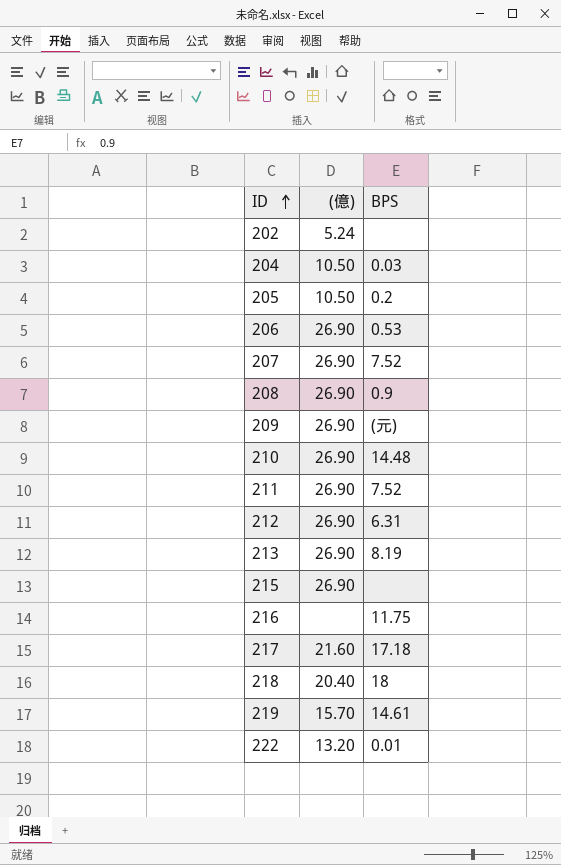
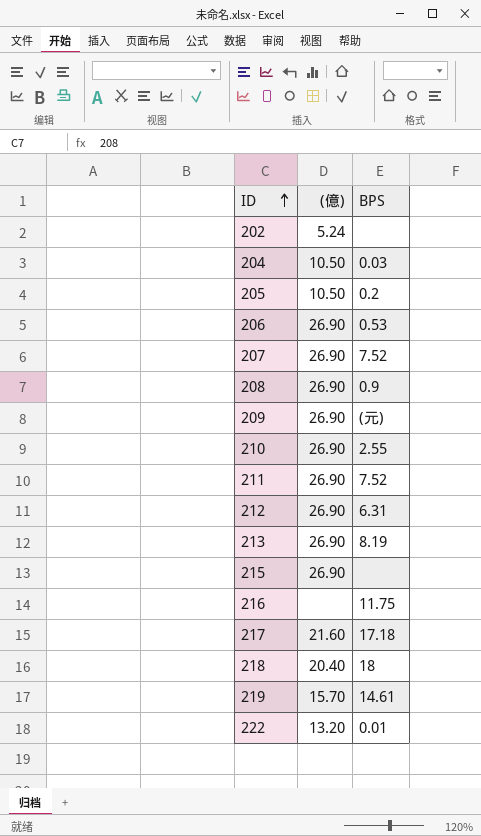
210 | BPS: 14.48 -> 2.55

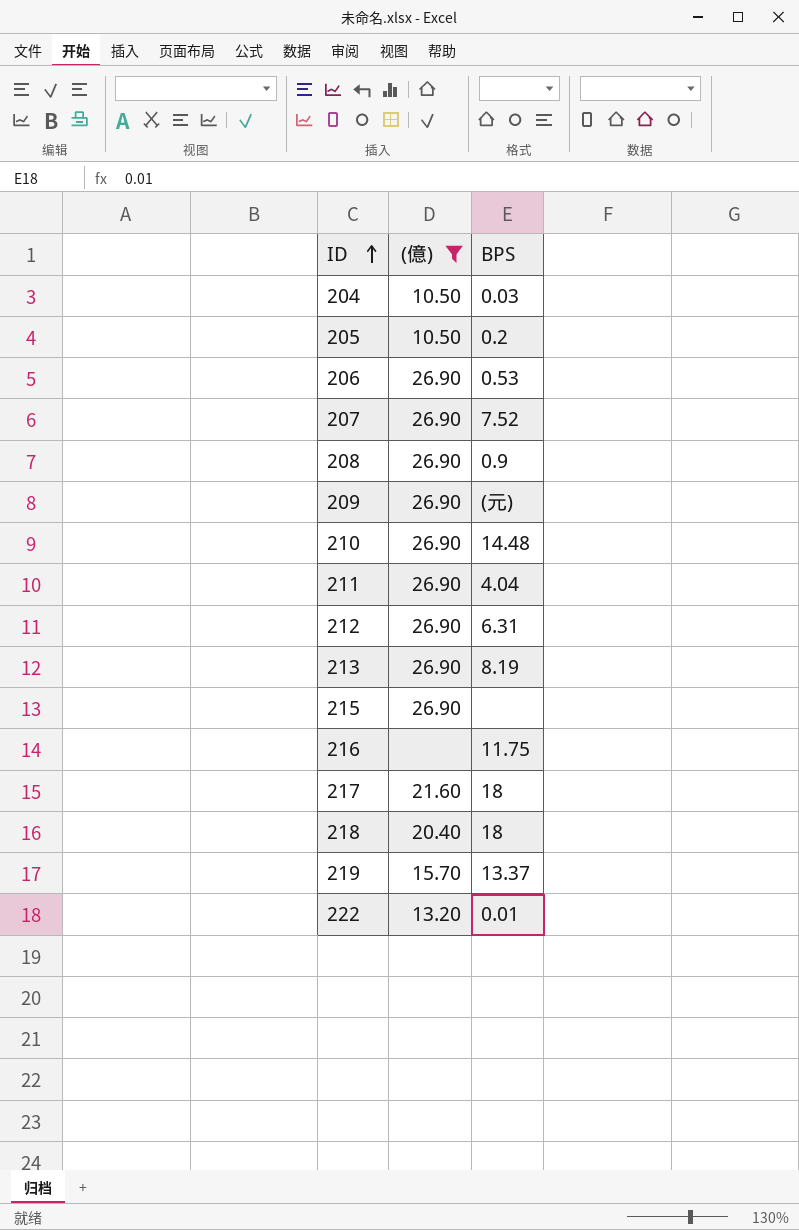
filter: none -> (億) != 5.24
210 | BPS: 2.55 -> 14.48
211 | BPS: 7.52 -> 4.04
217 | BPS: 17.18 -> 18
219 | BPS: 14.61 -> 13.37

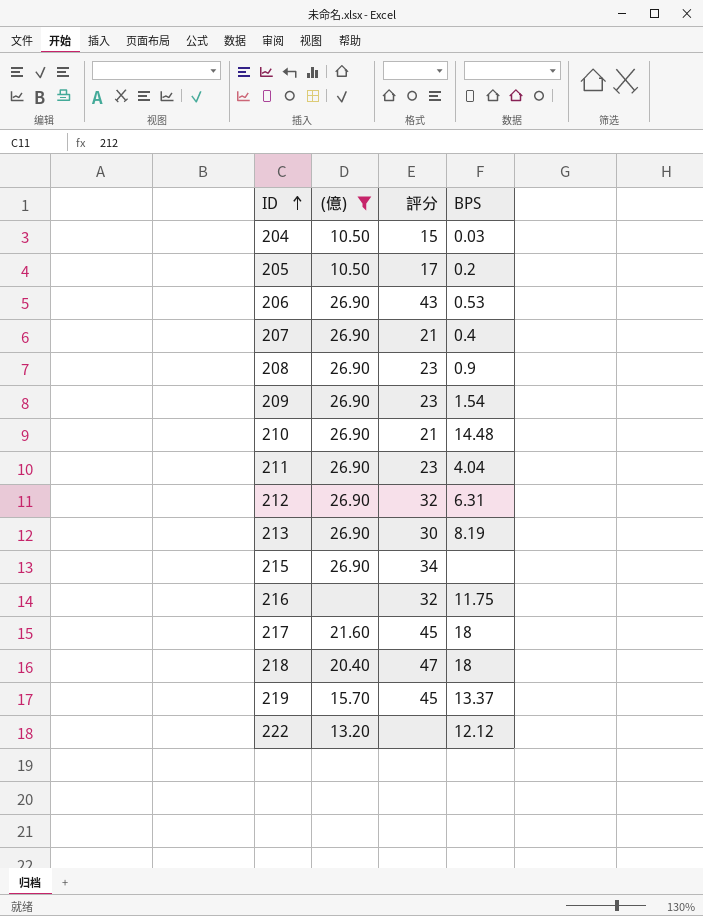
column 評分 | position: none -> 3
207 | BPS: 7.52 -> 0.4
209 | BPS: (元) -> 1.54
222 | BPS: 0.01 -> 12.12

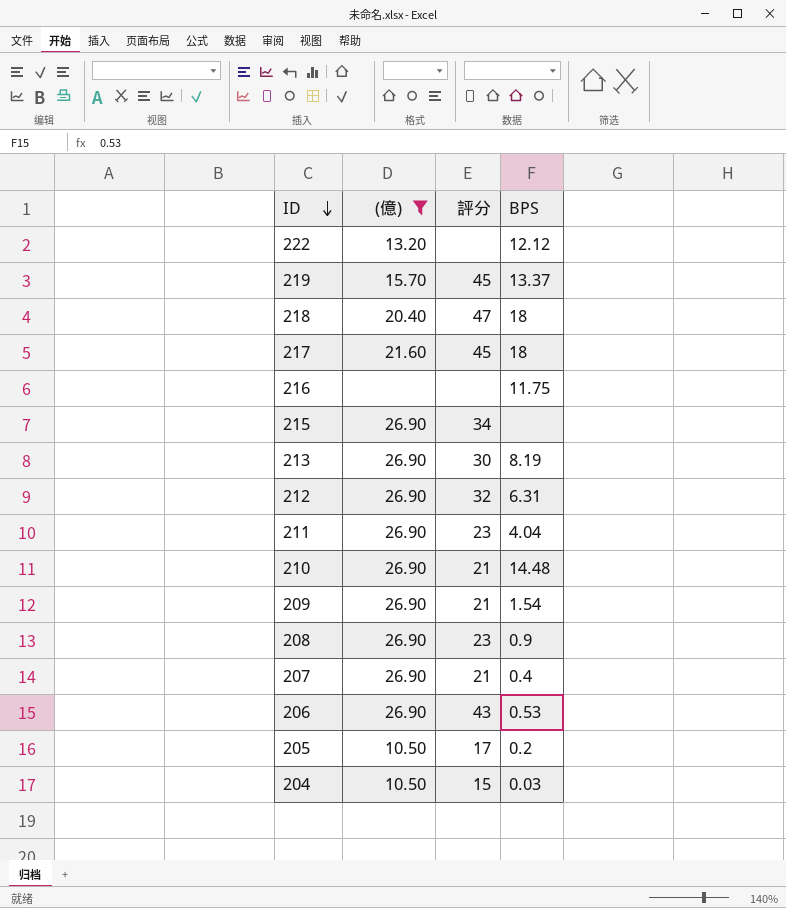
row order: ID ascending -> ID descending
216 | 評分: 32 -> none
209 | 評分: 23 -> 21

